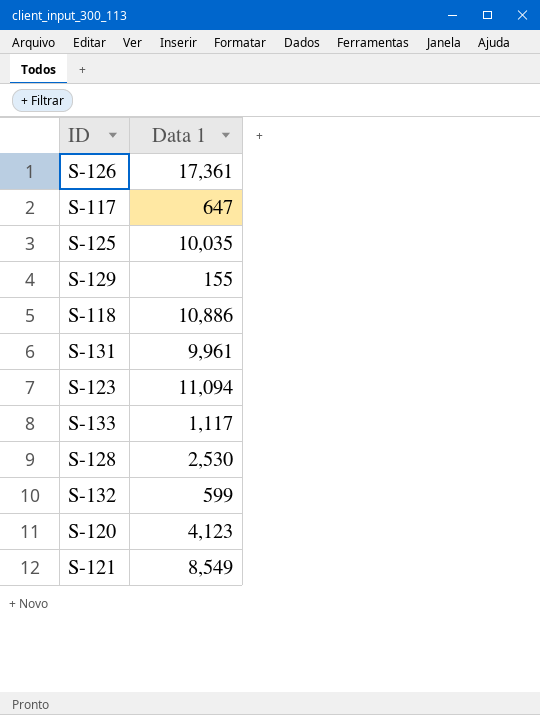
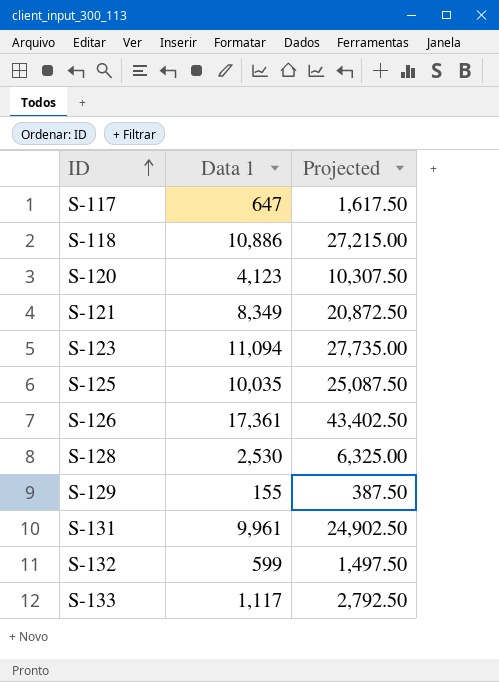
row order: none -> ID ascending
column Projected | formula: none -> [Data 1] * 2.5
S-121 | Data 1: 8,549 -> 8,349

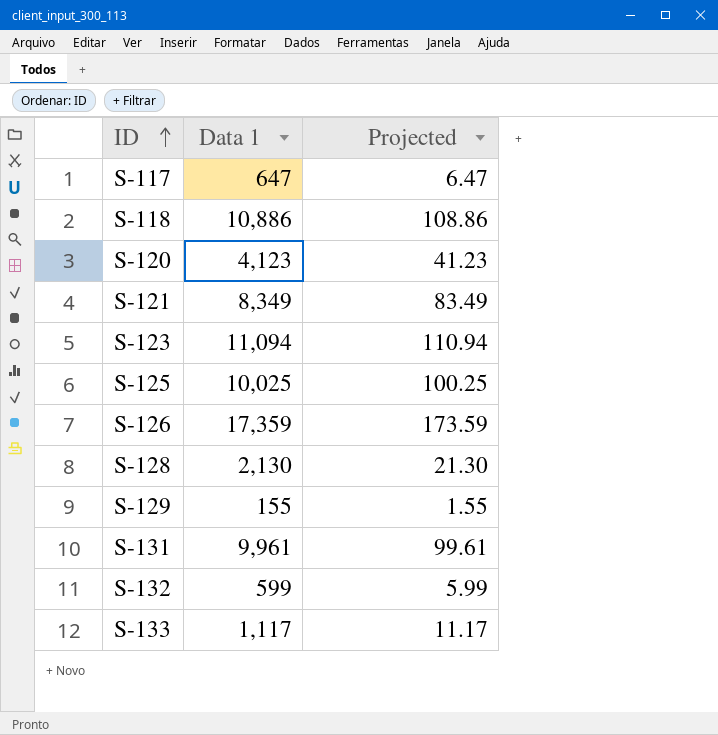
column Projected | formula: [Data 1] * 2.5 -> [Data 1] * 0.01
S-125 | Data 1: 10,035 -> 10,025
S-126 | Data 1: 17,361 -> 17,359
S-128 | Data 1: 2,530 -> 2,130

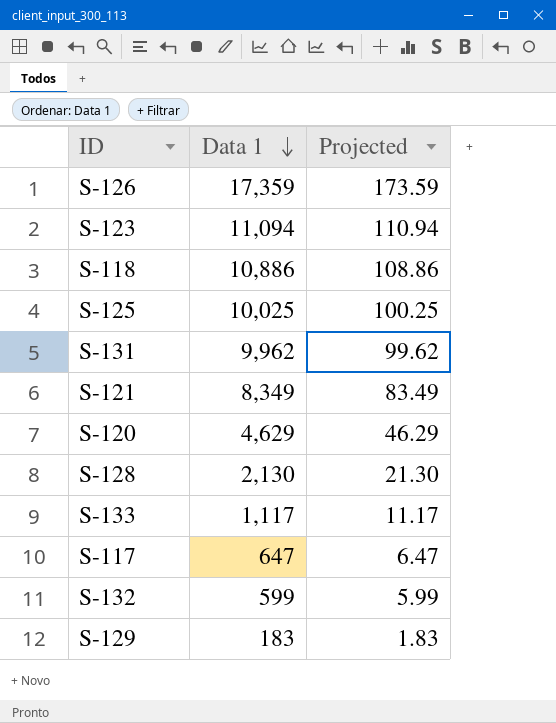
row order: ID ascending -> Data 1 descending
S-131 | Data 1: 9,961 -> 9,962
S-131 | Projected: 99.61 -> 99.62
S-120 | Data 1: 4,123 -> 4,629
S-120 | Projected: 41.23 -> 46.29
S-129 | Data 1: 155 -> 183
S-129 | Projected: 1.55 -> 1.83

